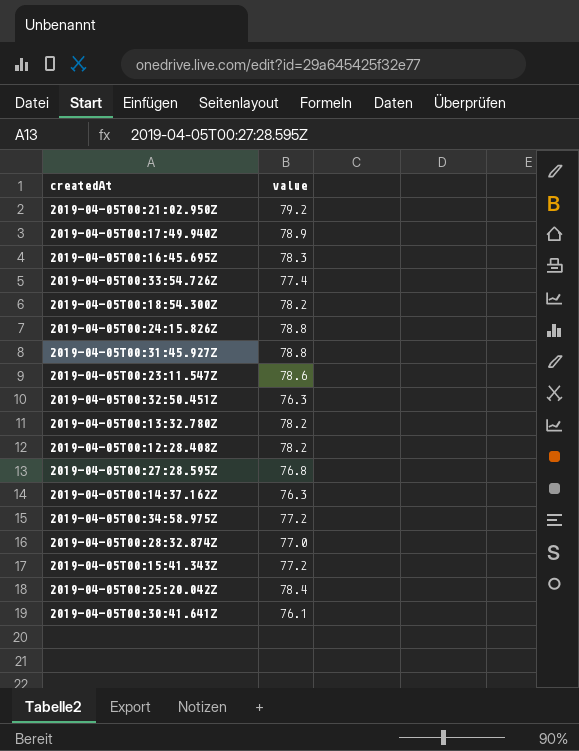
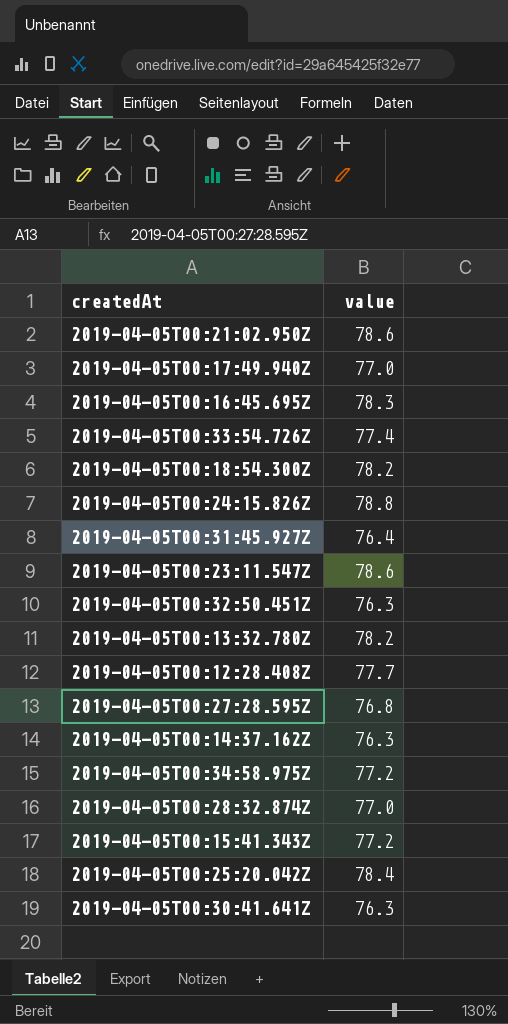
2019-04-05T00:21:02.950Z | value: 79.2 -> 78.6
2019-04-05T00:17:49.940Z | value: 78.9 -> 77.0
2019-04-05T00:31:45.927Z | value: 78.8 -> 76.4
2019-04-05T00:12:28.408Z | value: 78.2 -> 77.7
2019-04-05T00:30:41.641Z | value: 76.1 -> 76.3

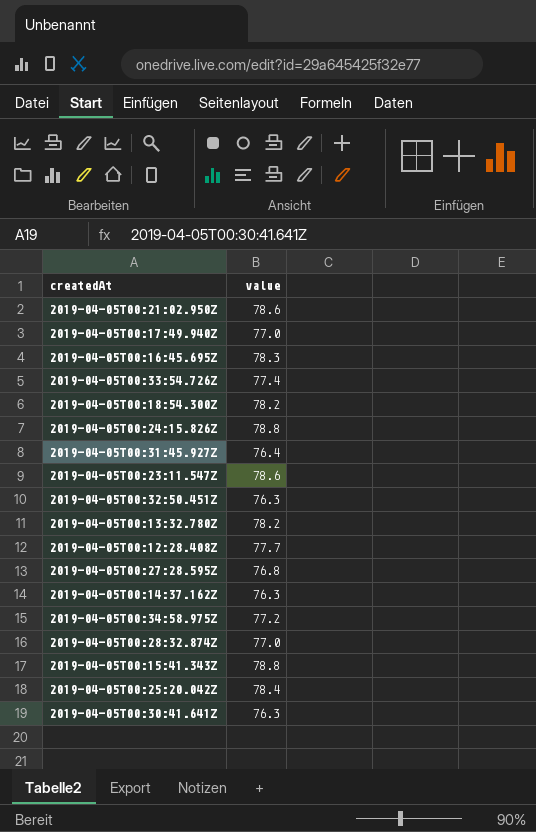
2019-04-05T00:15:41.343Z | value: 77.2 -> 78.8

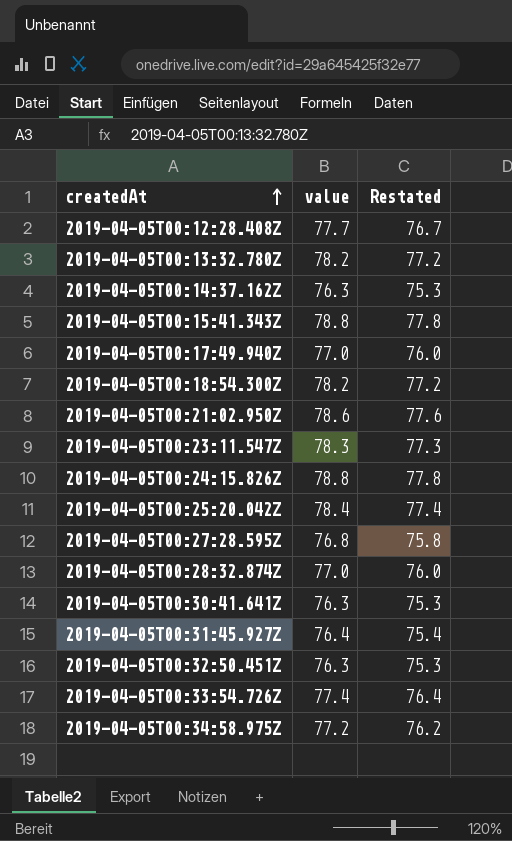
row order: none -> createdAt ascending
column Restated | formula: none -> [value] - 1
row 2019-04-05T00:16:45.695Z: 78.3 -> none
2019-04-05T00:23:11.547Z | value: 78.6 -> 78.3

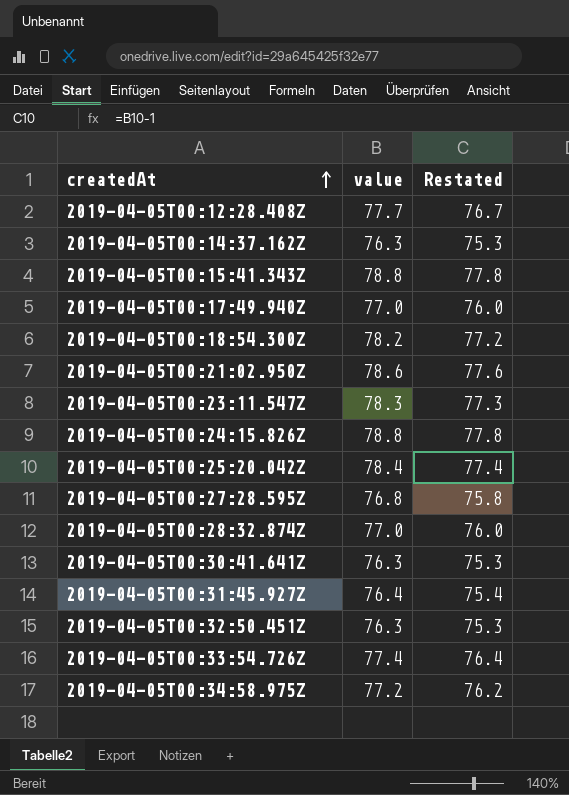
row 2019-04-05T00:13:32.780Z: 78.2 | 77.2 -> none

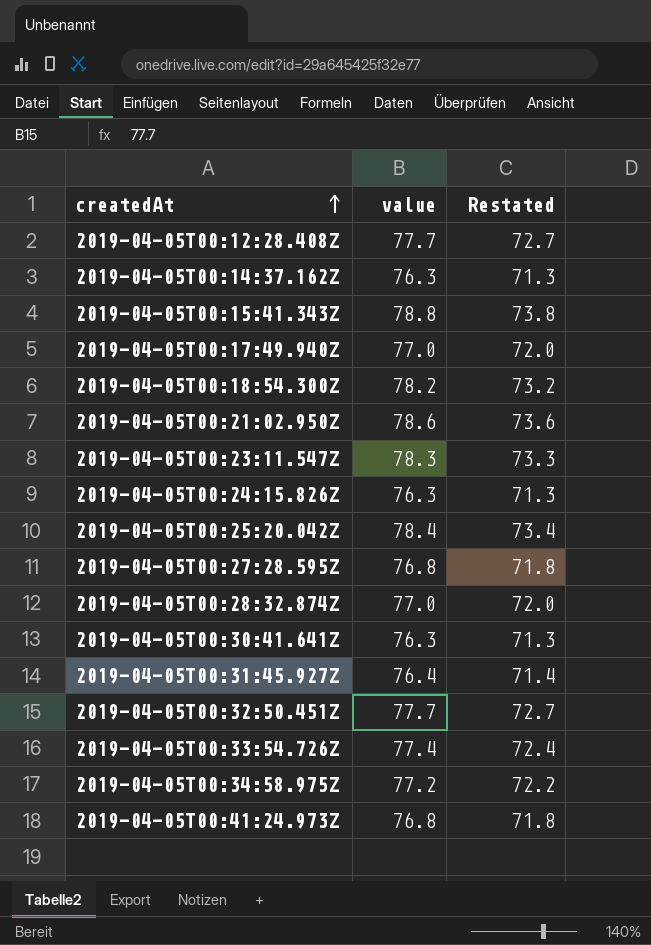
column Restated | formula: [value] - 1 -> [value] - 5
2019-04-05T00:24:15.826Z | value: 78.8 -> 76.3
2019-04-05T00:32:50.451Z | value: 76.3 -> 77.7
row 2019-04-05T00:41:24.973Z: none -> 76.8 | 71.8

